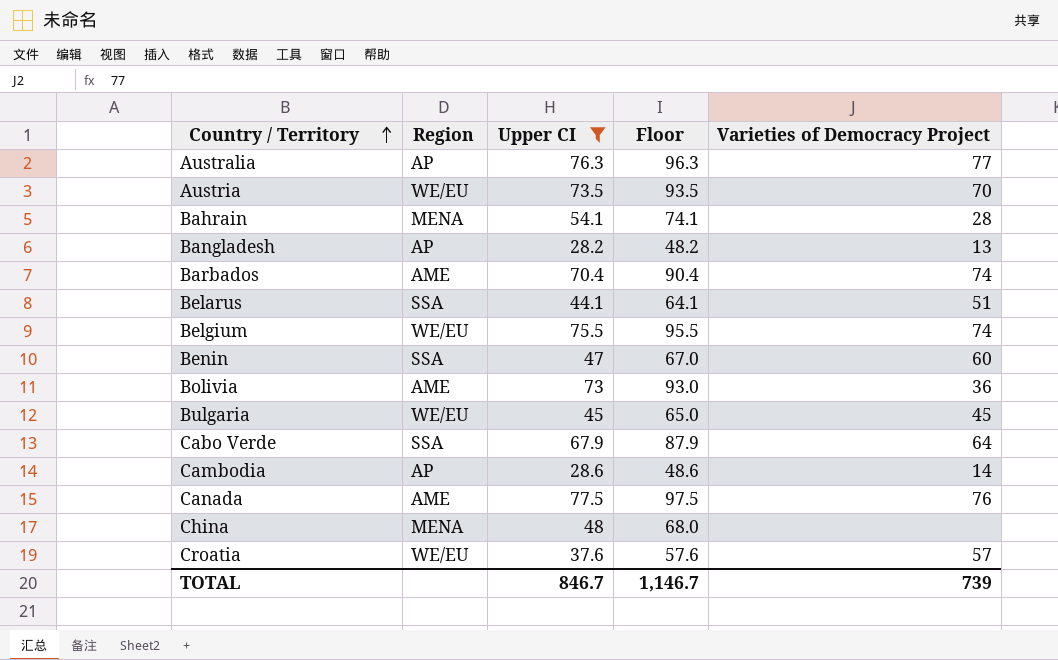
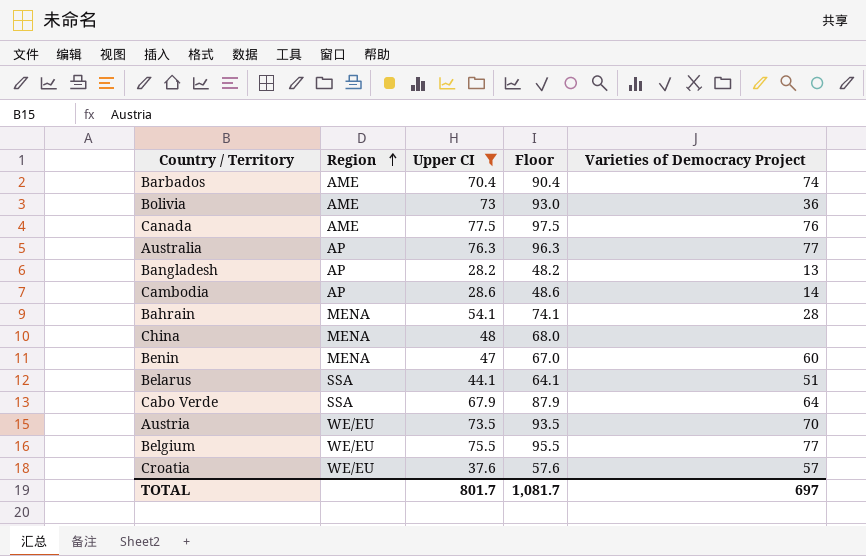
row order: Country / Territory ascending -> Region ascending
row Bulgaria: WE/EU | 45 | 65.0 | 45 -> none
Benin | Region: SSA -> MENA
Belgium | Varieties of Democracy Project: 74 -> 77
TOTAL | Upper CI: 846.7 -> 801.7
TOTAL | Floor: 1,146.7 -> 1,081.7
TOTAL | Varieties of Democracy Project: 739 -> 697

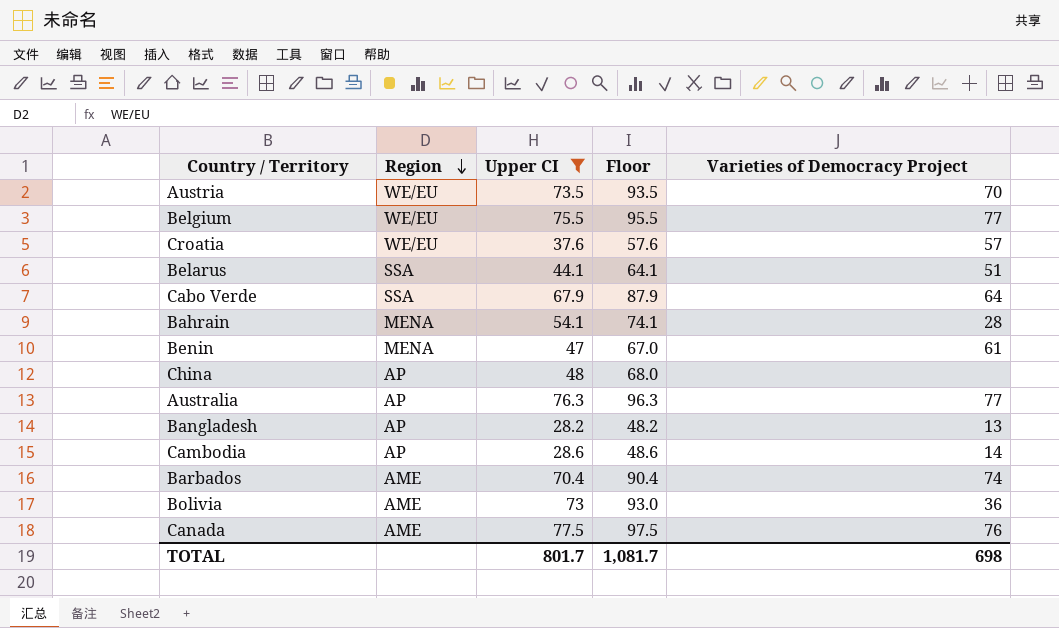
row order: Region ascending -> Region descending
Benin | Varieties of Democracy Project: 60 -> 61
China | Region: MENA -> AP
TOTAL | Varieties of Democracy Project: 697 -> 698

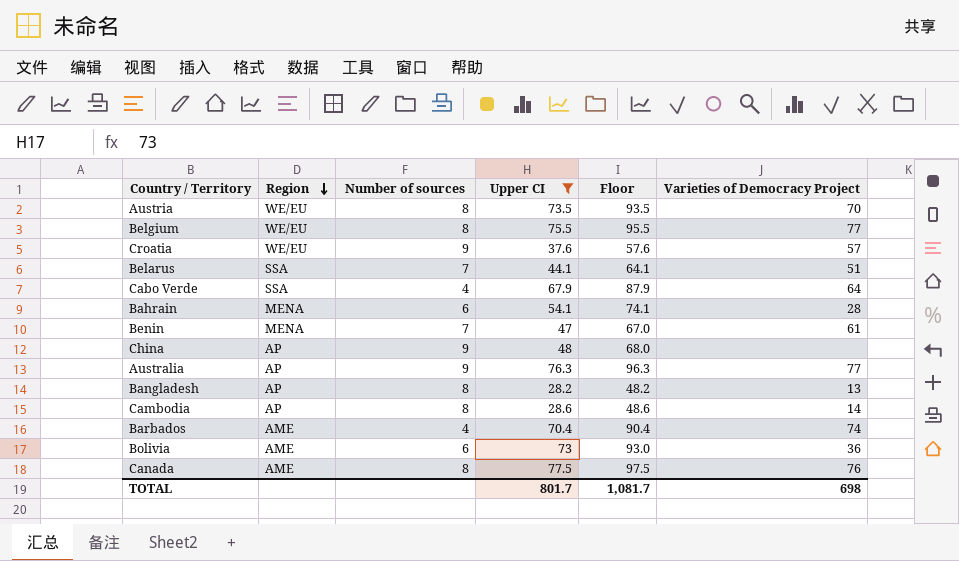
column Number of sources | position: none -> 3

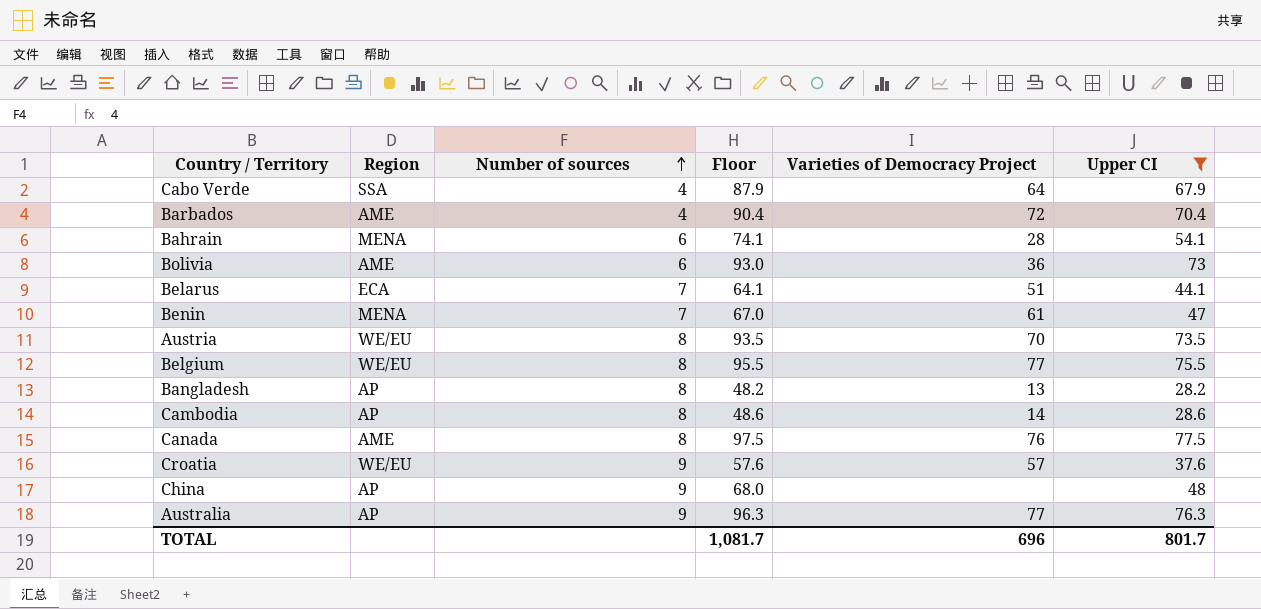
row order: Region descending -> Number of sources ascending
column Upper CI | position: 4 -> 6
Barbados | Varieties of Democracy Project: 74 -> 72
Belarus | Region: SSA -> ECA
TOTAL | Varieties of Democracy Project: 698 -> 696

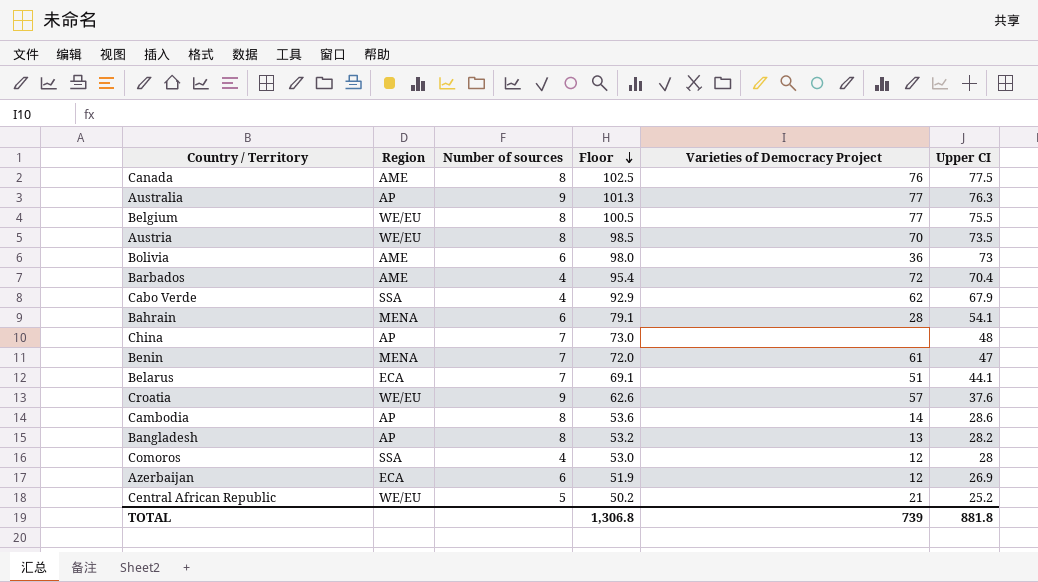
filter: Upper CI >= 28.2 -> none
row order: Number of sources ascending -> Floor descending
column Floor | formula: [Upper CI] + 20 -> [Upper CI] + 25
Cabo Verde | Varieties of Democracy Project: 64 -> 62
China | Number of sources: 9 -> 7
TOTAL | Floor: 1,081.7 -> 1,306.8
TOTAL | Varieties of Democracy Project: 696 -> 739
TOTAL | Upper CI: 801.7 -> 881.8

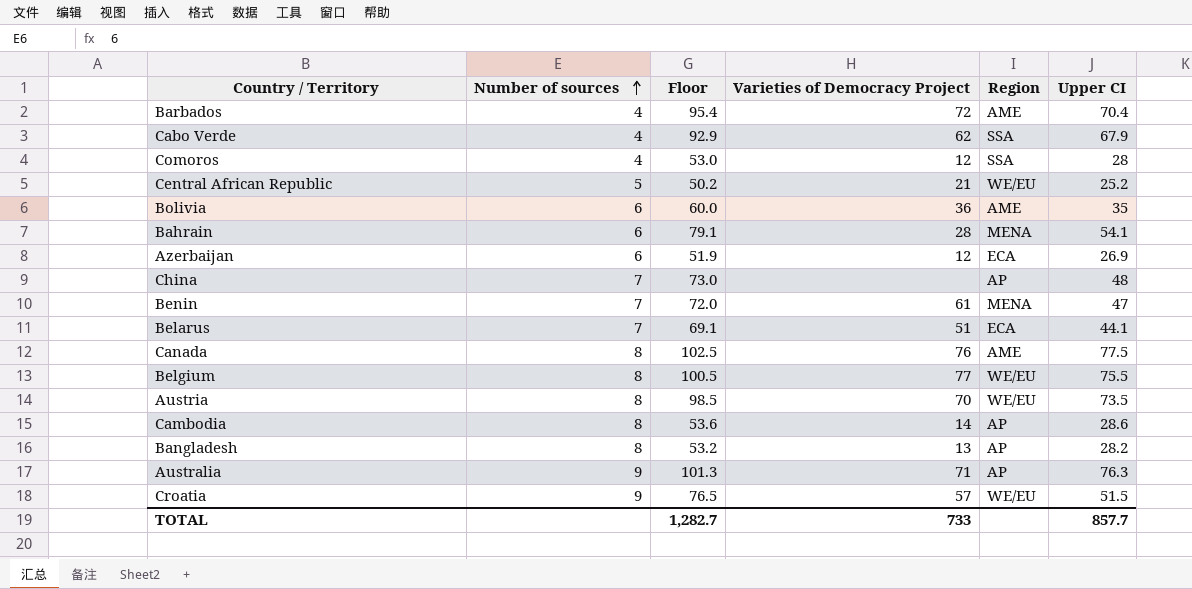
row order: Floor descending -> Number of sources ascending
column Region | position: 2 -> 5
Bolivia | Floor: 98.0 -> 60.0
Bolivia | Upper CI: 73 -> 35
Australia | Varieties of Democracy Project: 77 -> 71
Croatia | Floor: 62.6 -> 76.5
Croatia | Upper CI: 37.6 -> 51.5
TOTAL | Floor: 1,306.8 -> 1,282.7
TOTAL | Varieties of Democracy Project: 739 -> 733
TOTAL | Upper CI: 881.8 -> 857.7

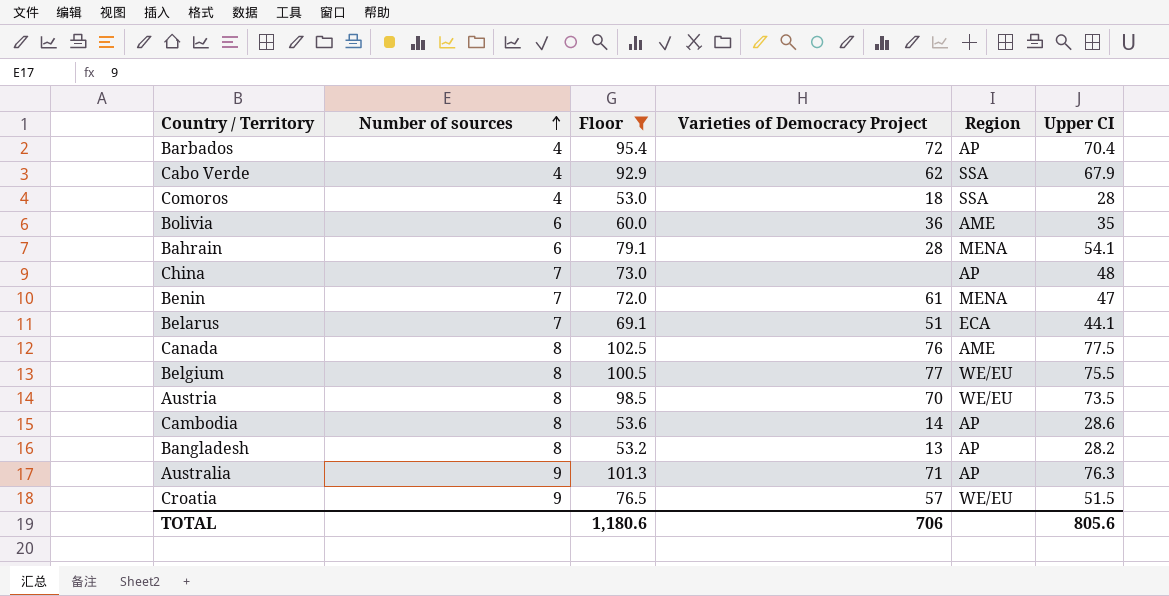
filter: none -> Floor >= 53.0
Barbados | Region: AME -> AP
Comoros | Varieties of Democracy Project: 12 -> 18
TOTAL | Floor: 1,282.7 -> 1,180.6
TOTAL | Varieties of Democracy Project: 733 -> 706
TOTAL | Upper CI: 857.7 -> 805.6

